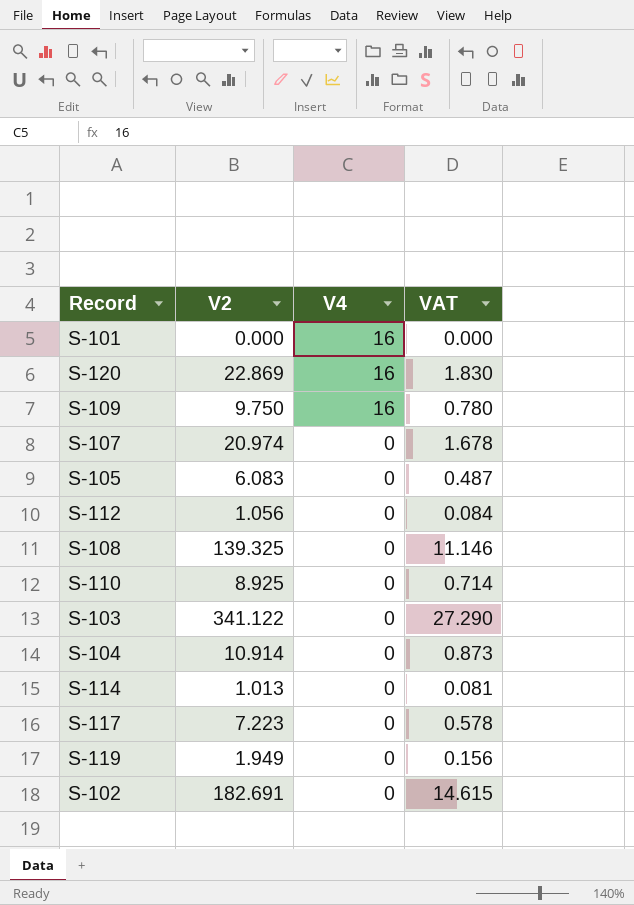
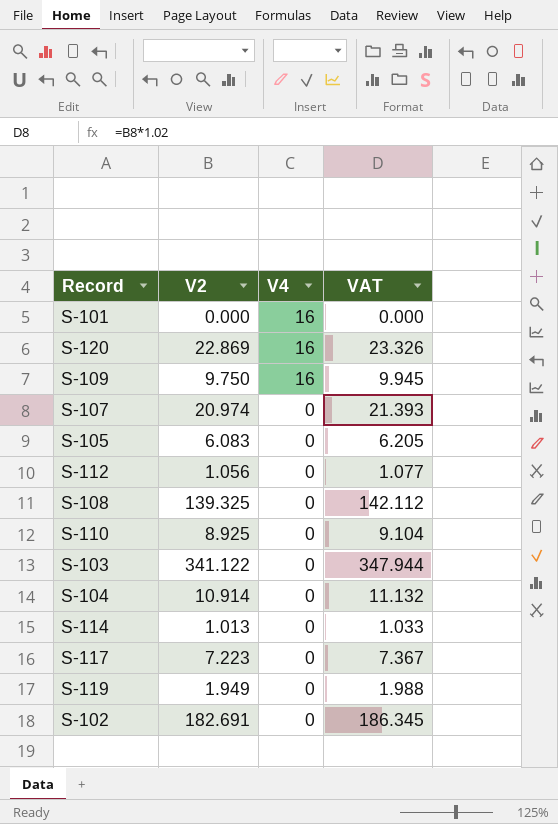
column VAT | formula: [V2] * 0.08 -> [V2] * 1.02

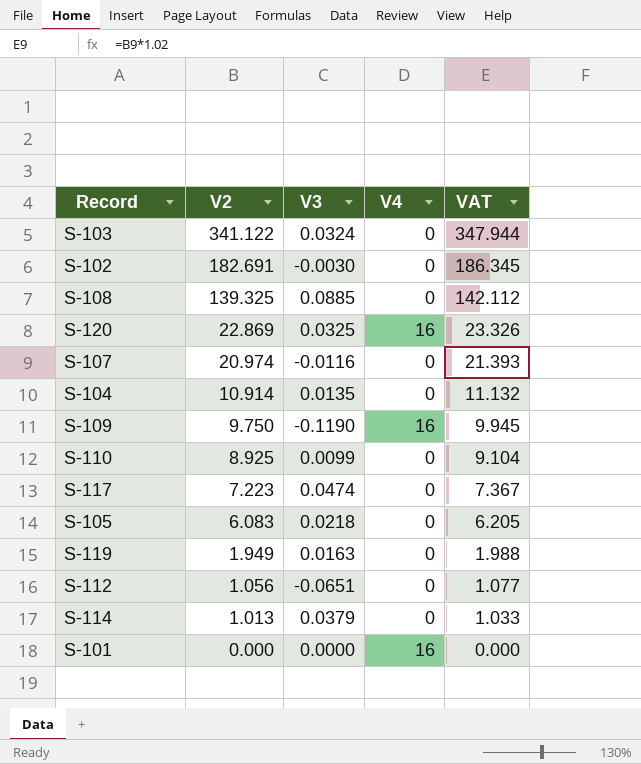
row order: V4 descending -> V2 descending
column V3 | position: none -> 3

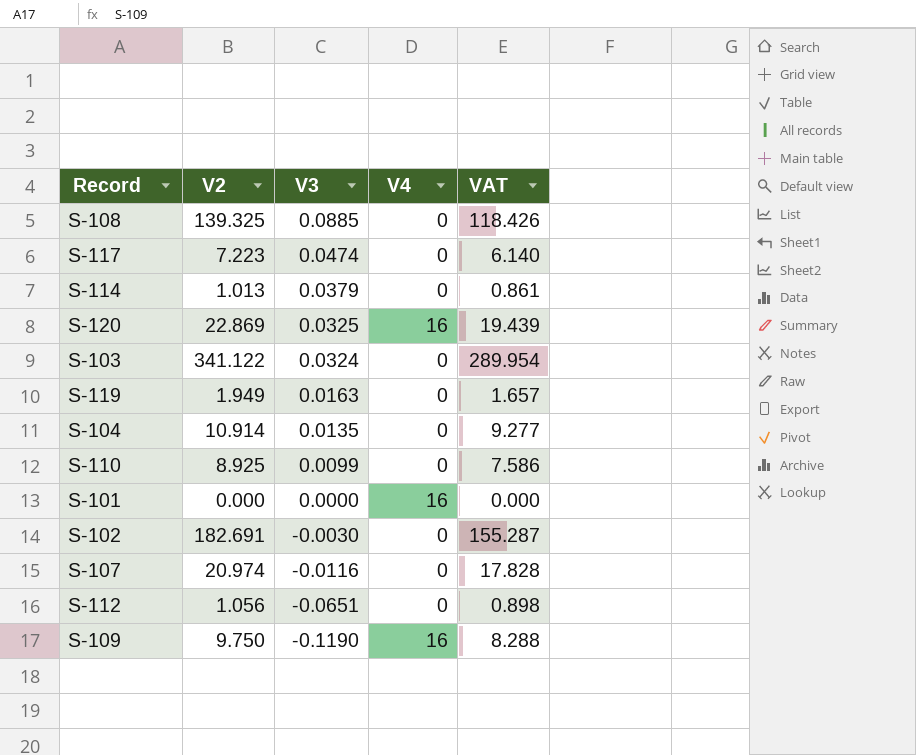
row order: V2 descending -> V3 descending
column VAT | formula: [V2] * 1.02 -> [V2] * 0.85
row S-105: 6.083 | 0.0218 | 0 | 6.205 -> none

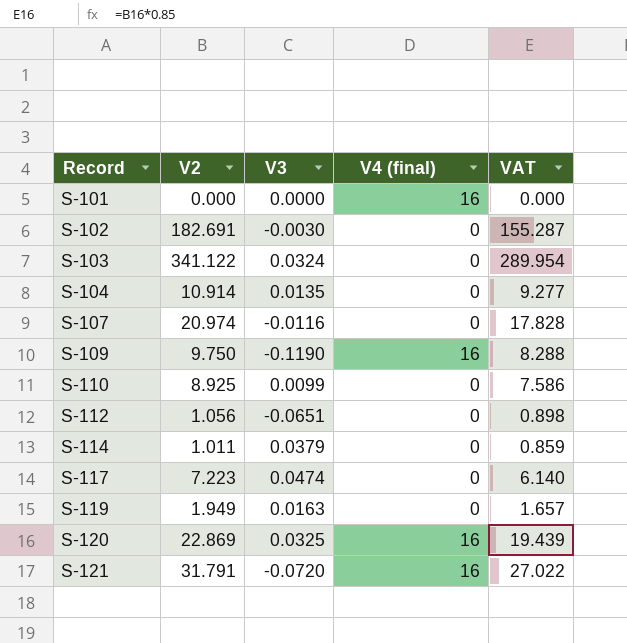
row order: V3 descending -> Record ascending
column name: V4 -> V4 (final)
row S-108: 139.325 | 0.0885 | 0 | 118.426 -> none
S-114 | V2: 1.013 -> 1.011
S-114 | VAT: 0.861 -> 0.859
row S-121: none -> 31.791 | -0.0720 | 16 | 27.022

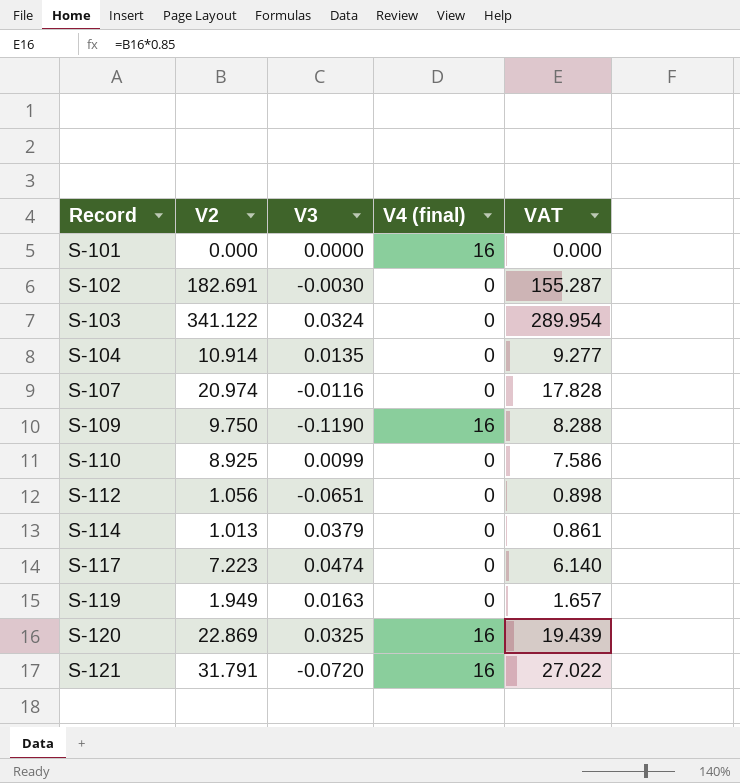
S-114 | V2: 1.011 -> 1.013
S-114 | VAT: 0.859 -> 0.861

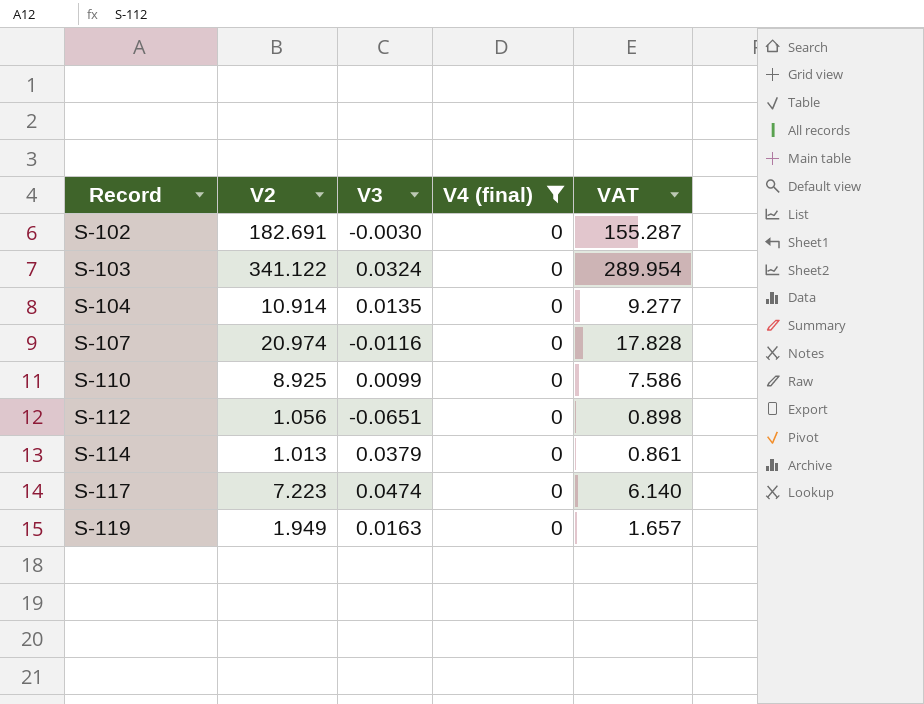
filter: none -> V4 (final) = 0

